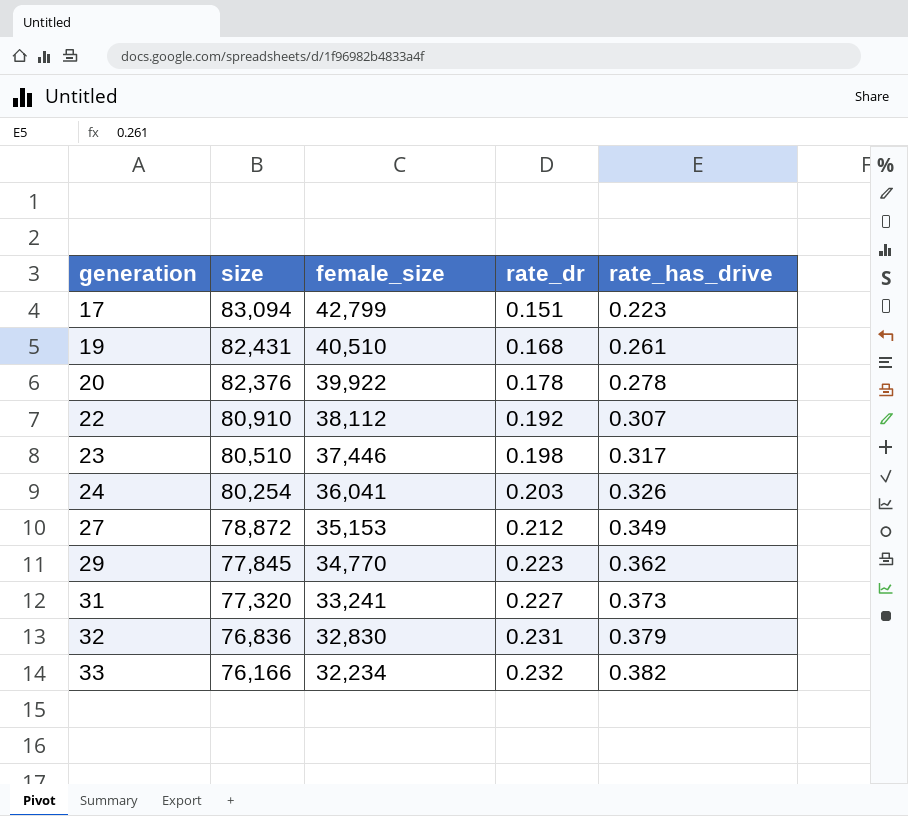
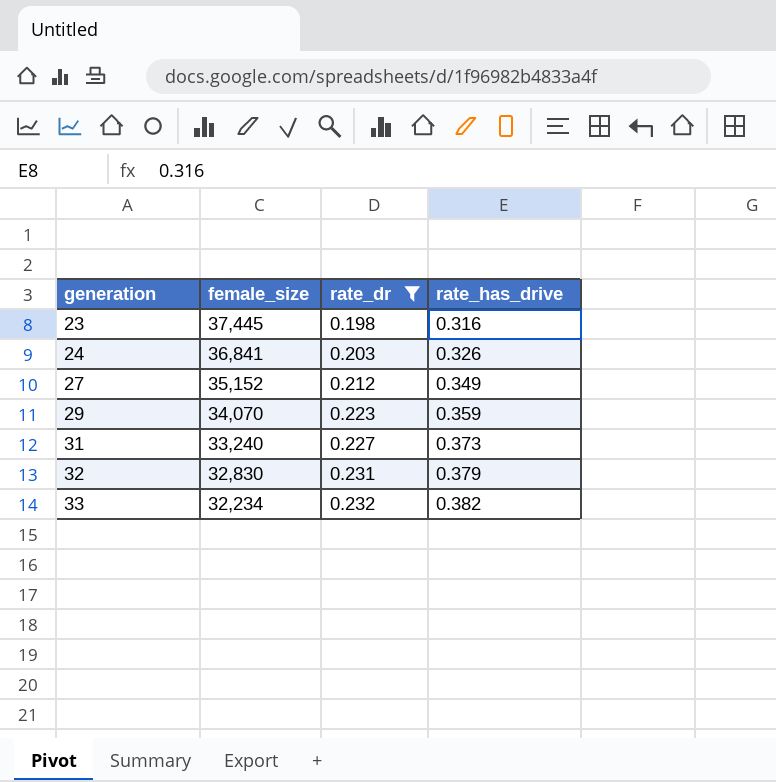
filter: none -> rate_dr >= 0.198
column size | position: 2 -> none
23 | female_size: 37,446 -> 37,445
23 | rate_has_drive: 0.317 -> 0.316
24 | female_size: 36,041 -> 36,841
27 | female_size: 35,153 -> 35,152
29 | female_size: 34,770 -> 34,070
29 | rate_has_drive: 0.362 -> 0.359
31 | female_size: 33,241 -> 33,240

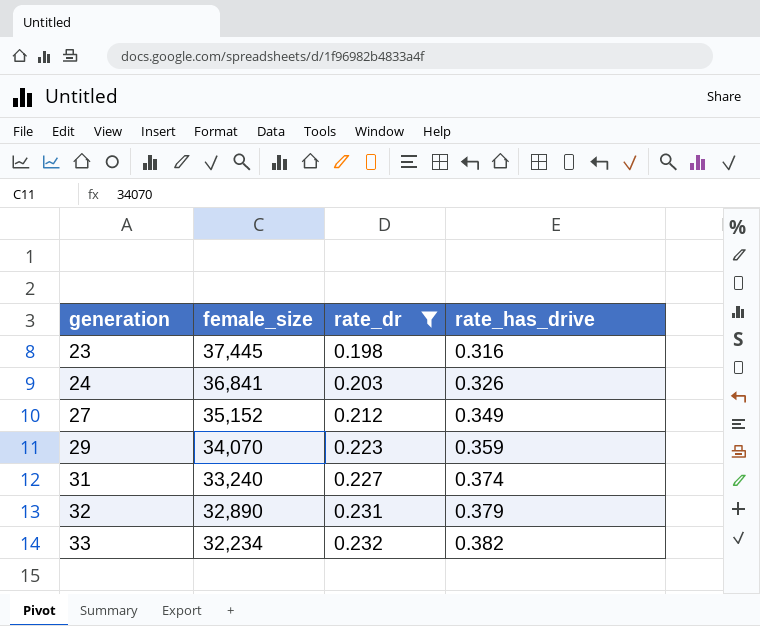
31 | rate_has_drive: 0.373 -> 0.374
32 | female_size: 32,830 -> 32,890

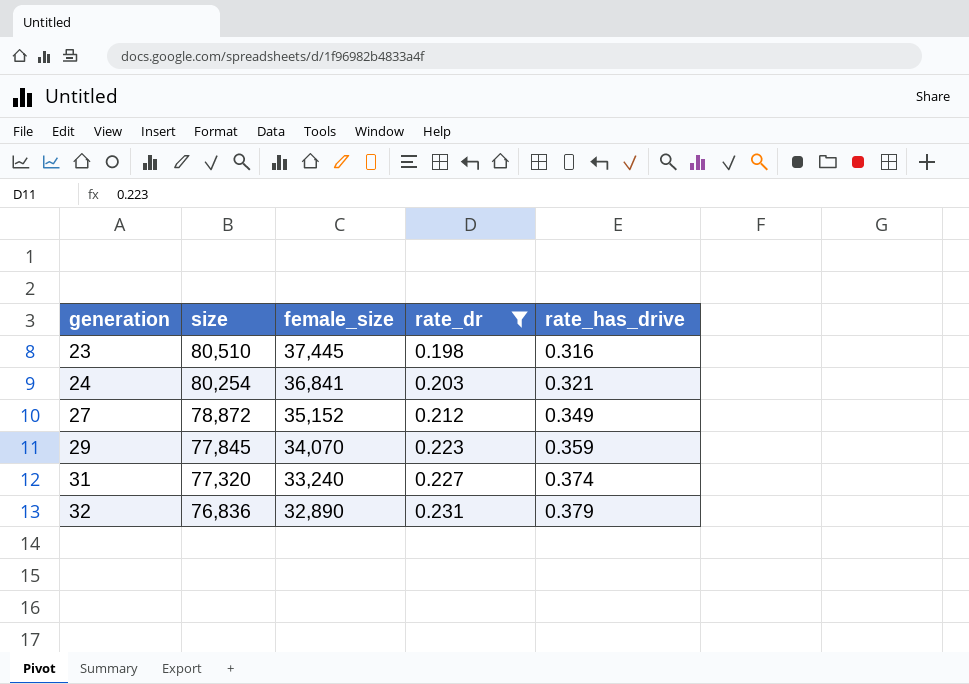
column size | position: none -> 2
row 33: 32,234 | 0.232 | 0.382 -> none
24 | rate_has_drive: 0.326 -> 0.321

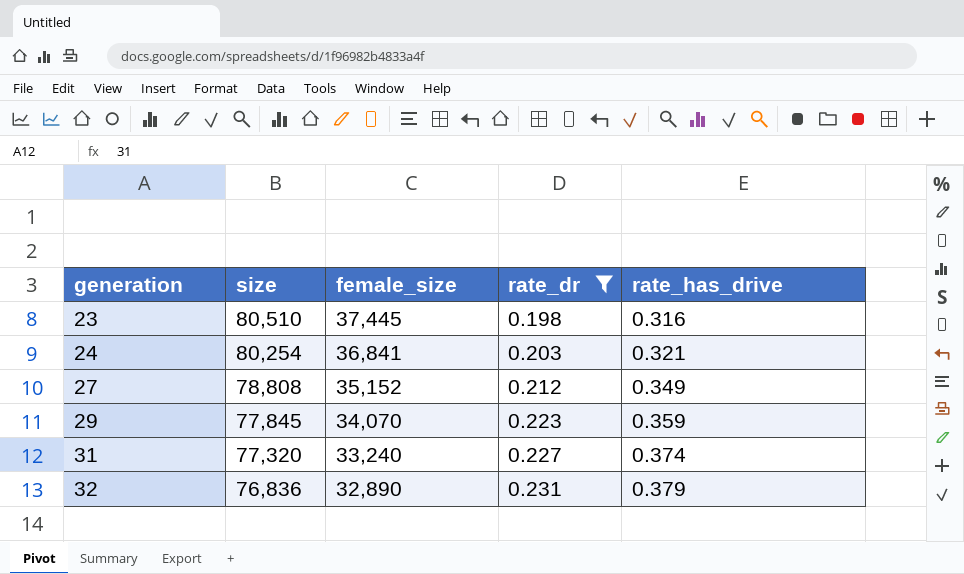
27 | size: 78,872 -> 78,808

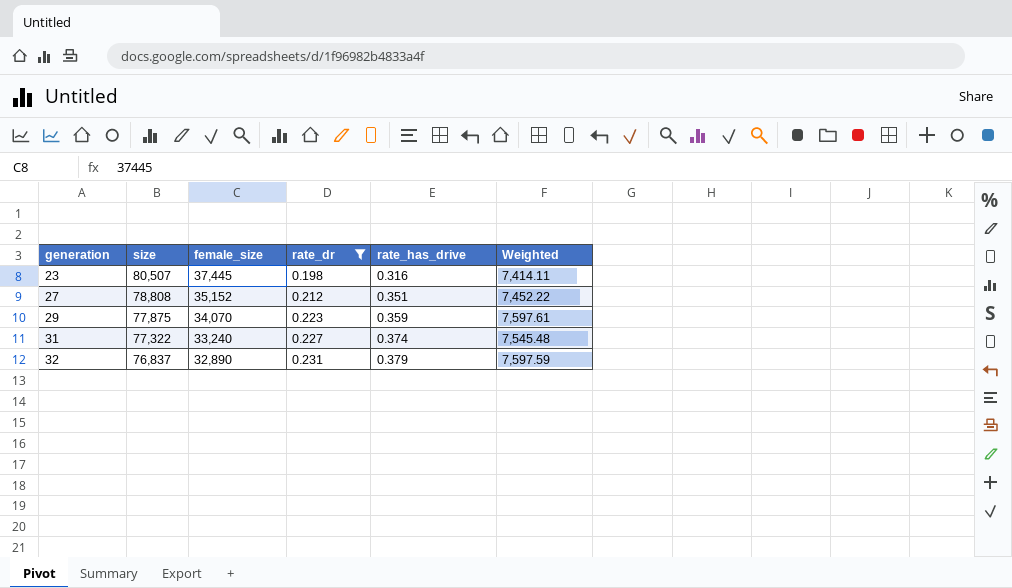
column Weighted | formula: none -> [female_size] * [rate_dr]
row 24: 80,254 | 36,841 | 0.203 | 0.321 -> none
23 | size: 80,510 -> 80,507
27 | rate_has_drive: 0.349 -> 0.351
29 | size: 77,845 -> 77,875
31 | size: 77,320 -> 77,322
32 | size: 76,836 -> 76,837

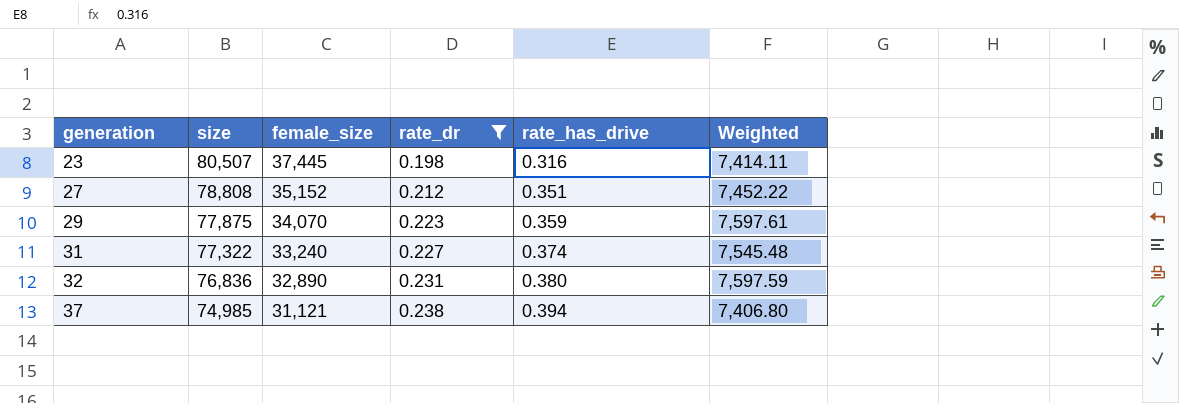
32 | size: 76,837 -> 76,836
32 | rate_has_drive: 0.379 -> 0.380
row 37: none -> 74,985 | 31,121 | 0.238 | 0.394 | 7,406.80

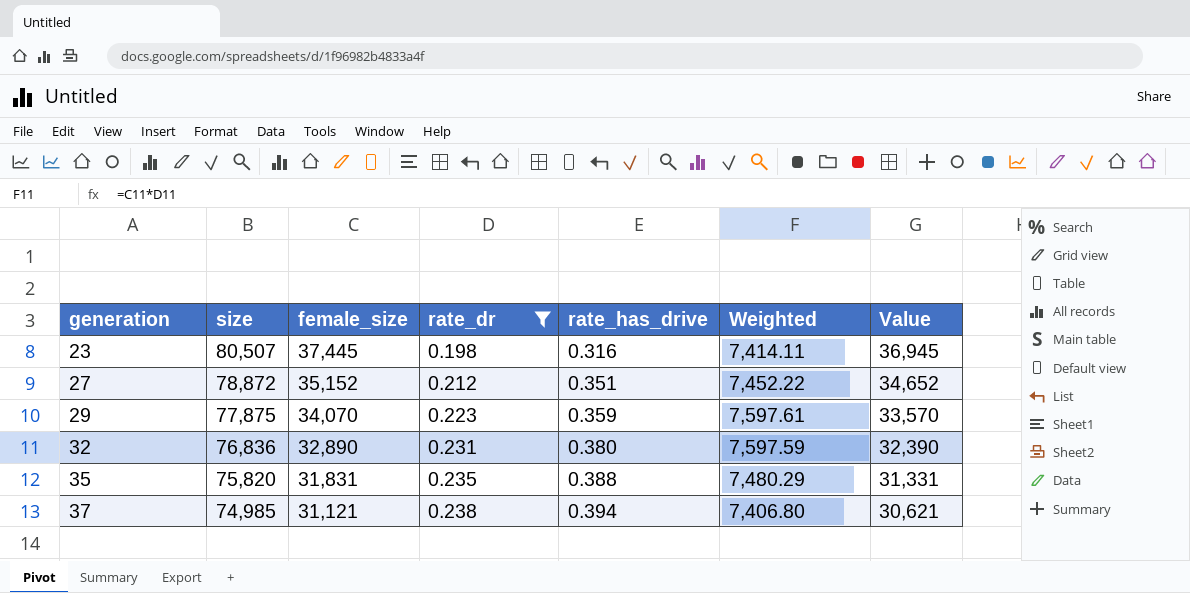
column Value | formula: none -> [female_size] - 500
row 31: 77,322 | 33,240 | 0.227 | 0.374 | 7,545.48 -> none
27 | size: 78,808 -> 78,872
row 35: none -> 75,820 | 31,831 | 0.235 | 0.388 | 7,480.29 | 31,331

